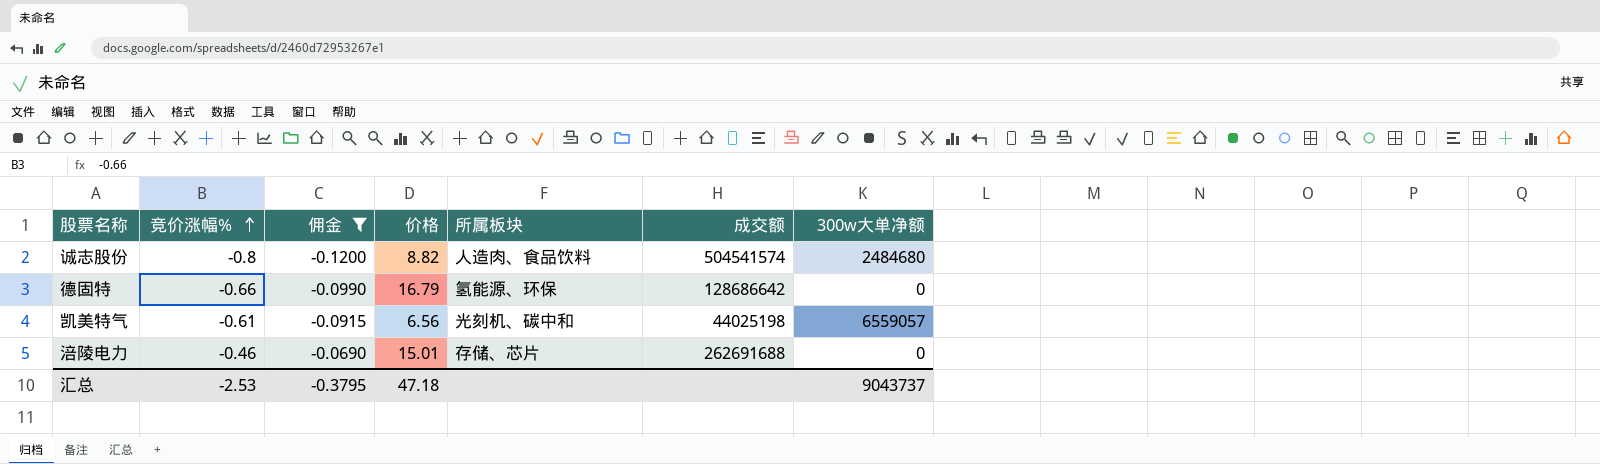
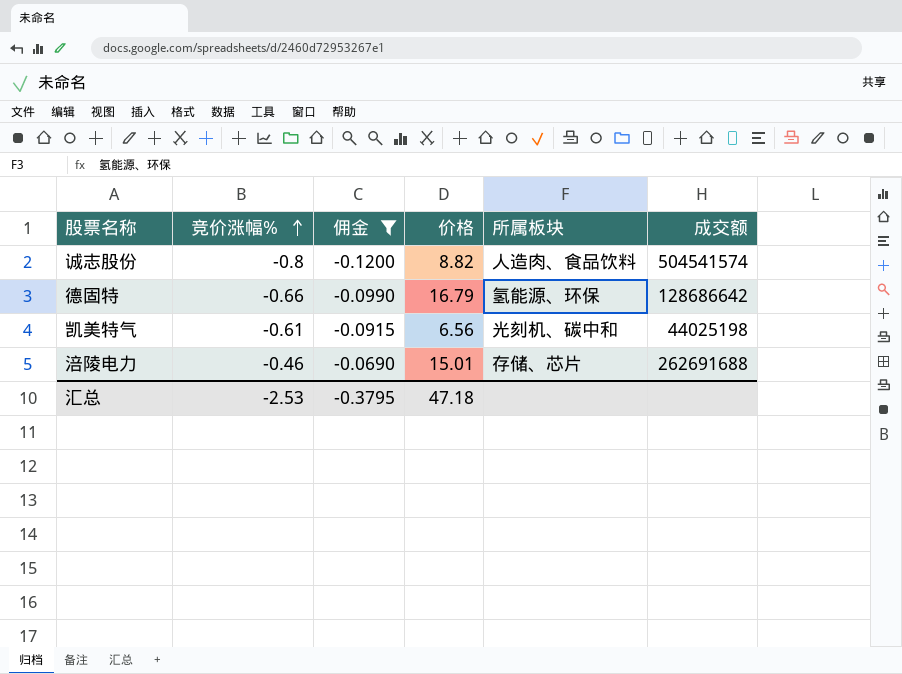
column 300w大单净额 | position: 7 -> none

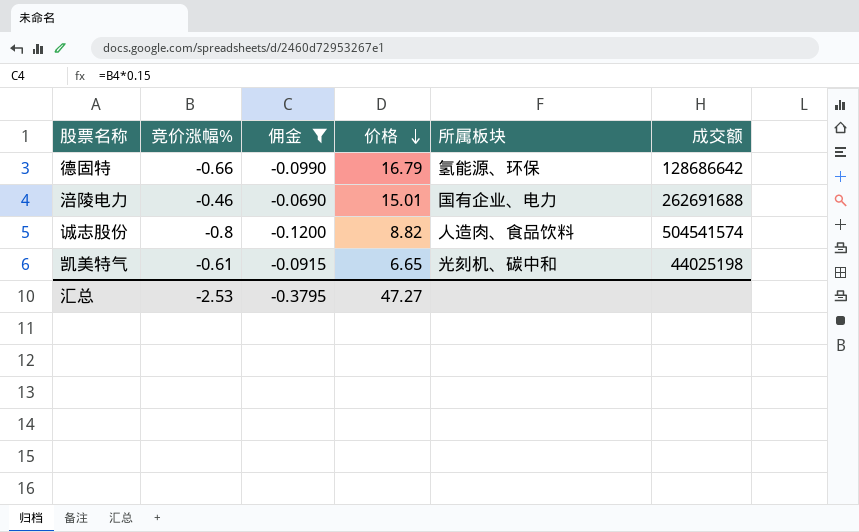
row order: 竞价涨幅% ascending -> 价格 descending
涪陵电力 | 所属板块: 存储、芯片 -> 国有企业、电力
凯美特气 | 价格: 6.56 -> 6.65
汇总 | 价格: 47.18 -> 47.27

